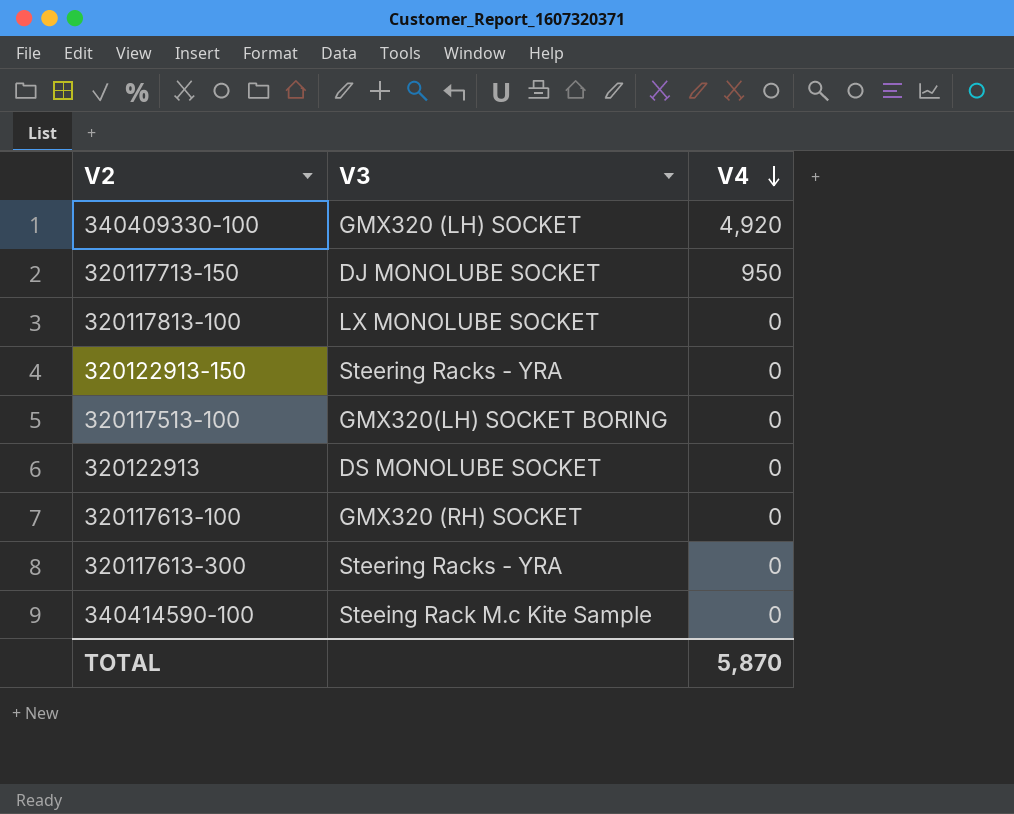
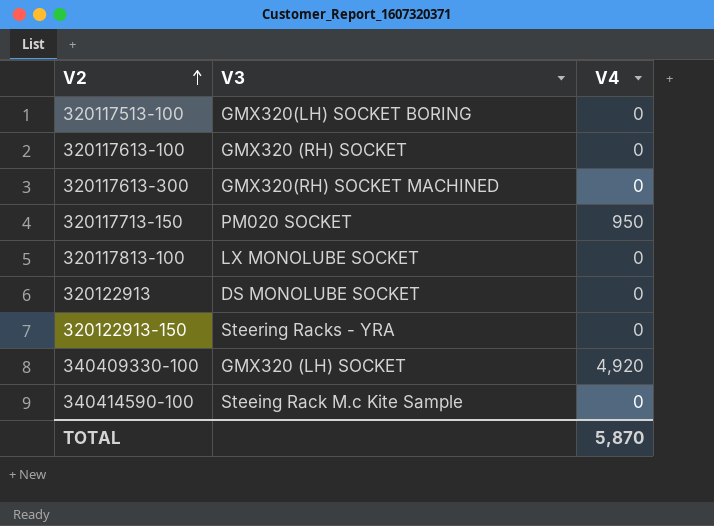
row order: V4 descending -> V2 ascending
320117613-300 | V3: Steering Racks - YRA -> GMX320(RH) SOCKET MACHINED
320117713-150 | V3: DJ MONOLUBE SOCKET -> PM020 SOCKET

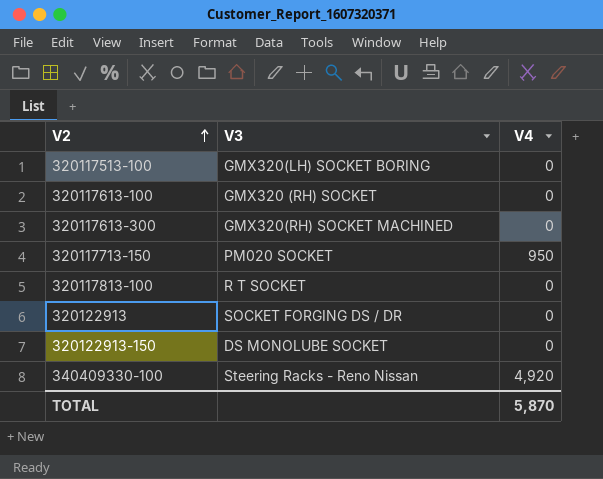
row 340414590-100: Steeing Rack M.c Kite Sample | 0 -> none
320117813-100 | V3: LX MONOLUBE SOCKET -> R T SOCKET
320122913 | V3: DS MONOLUBE SOCKET -> SOCKET FORGING DS / DR
320122913-150 | V3: Steering Racks - YRA -> DS MONOLUBE SOCKET
340409330-100 | V3: GMX320 (LH) SOCKET -> Steering Racks - Reno Nissan

